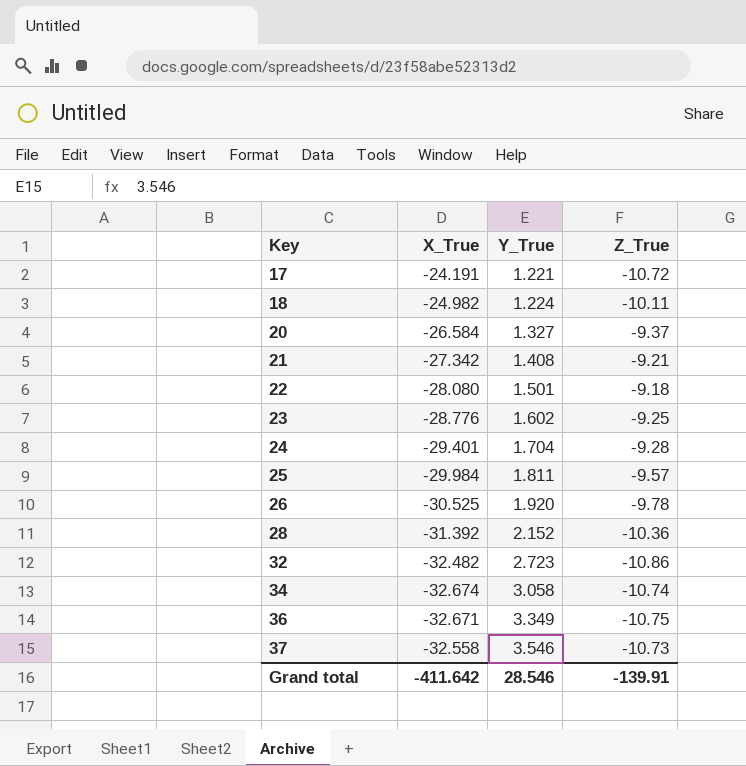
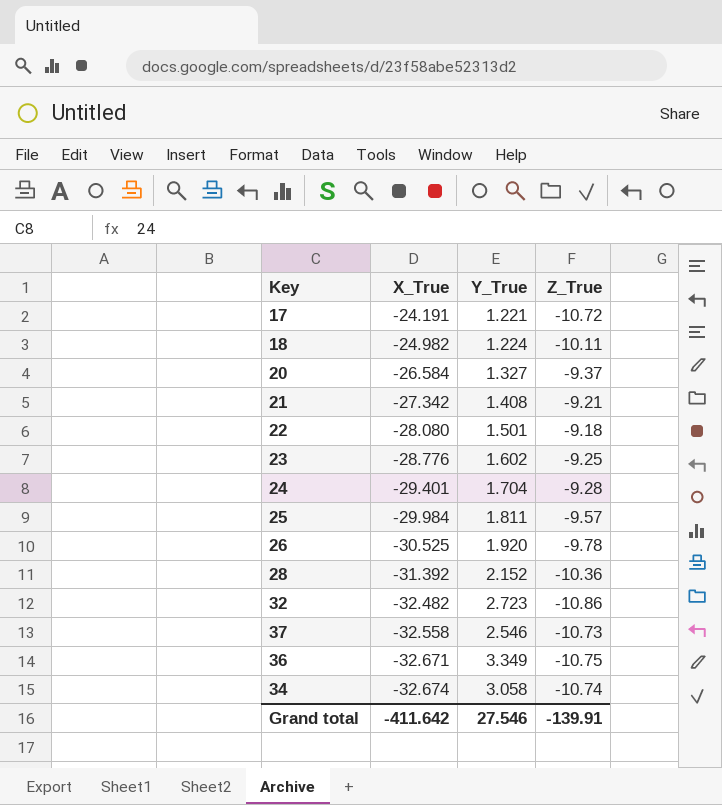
row order: Key ascending -> X_True descending
37 | Y_True: 3.546 -> 2.546
Grand total | Y_True: 28.546 -> 27.546

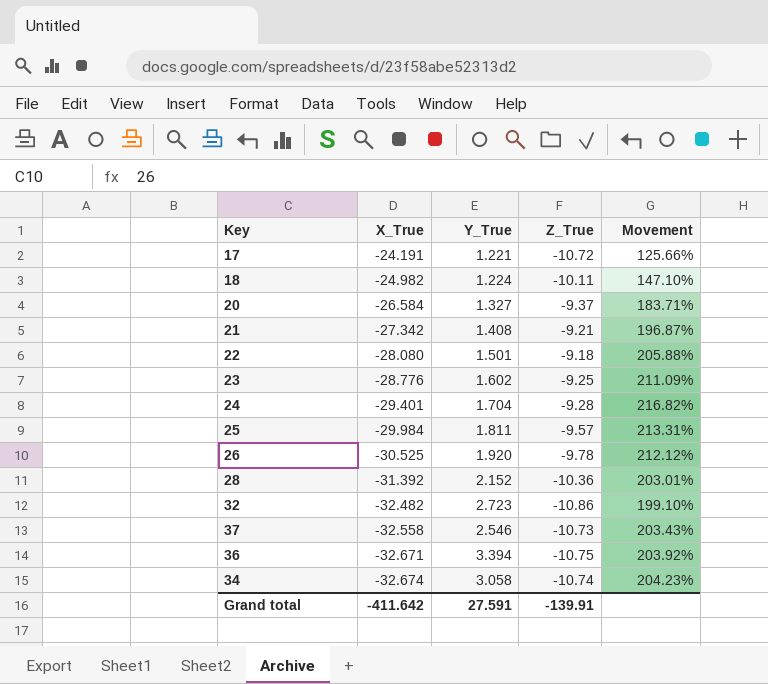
column Movement | formula: none -> ([X_True] - [Z_True]) / [Z_True]
36 | Y_True: 3.349 -> 3.394
Grand total | Y_True: 27.546 -> 27.591

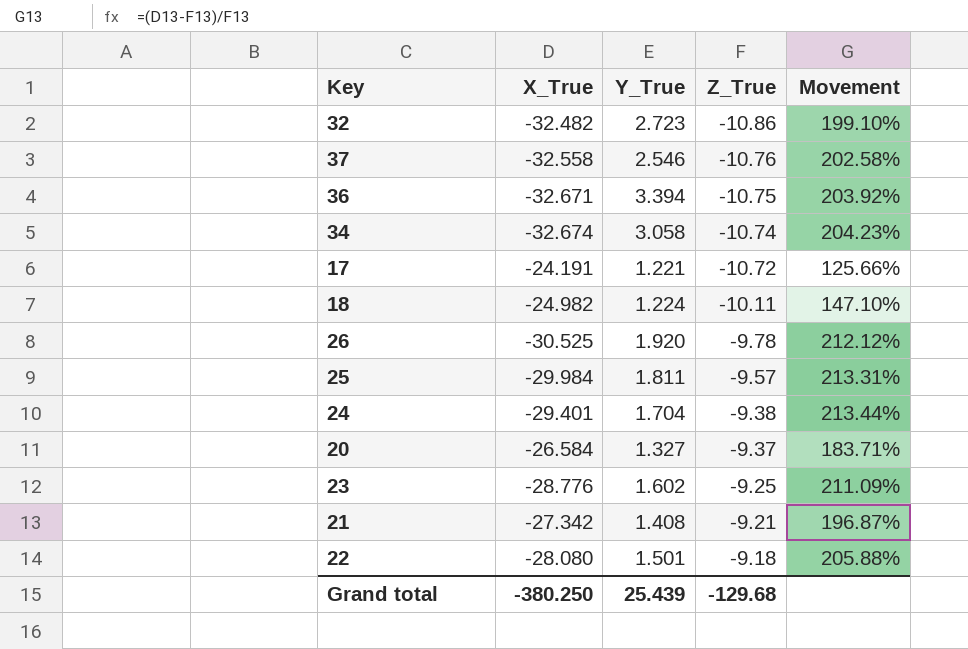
row order: X_True descending -> Z_True ascending
row 28: -31.392 | 2.152 | -10.36 | 203.01% -> none
37 | Z_True: -10.73 -> -10.76
37 | Movement: 203.43% -> 202.58%
24 | Z_True: -9.28 -> -9.38
24 | Movement: 216.82% -> 213.44%
Grand total | X_True: -411.642 -> -380.250
Grand total | Y_True: 27.591 -> 25.439
Grand total | Z_True: -139.91 -> -129.68

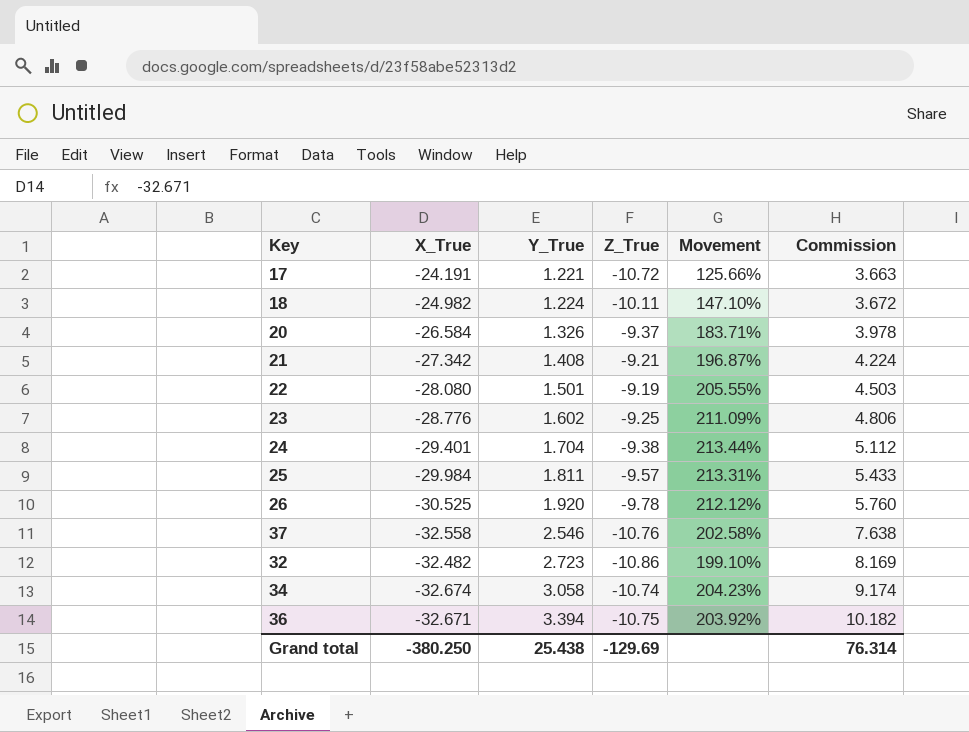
row order: Z_True ascending -> Y_True ascending
column Commission | formula: none -> [Y_True] * 3
20 | Y_True: 1.327 -> 1.326
22 | Z_True: -9.18 -> -9.19
22 | Movement: 205.88% -> 205.55%
Grand total | Y_True: 25.439 -> 25.438
Grand total | Z_True: -129.68 -> -129.69

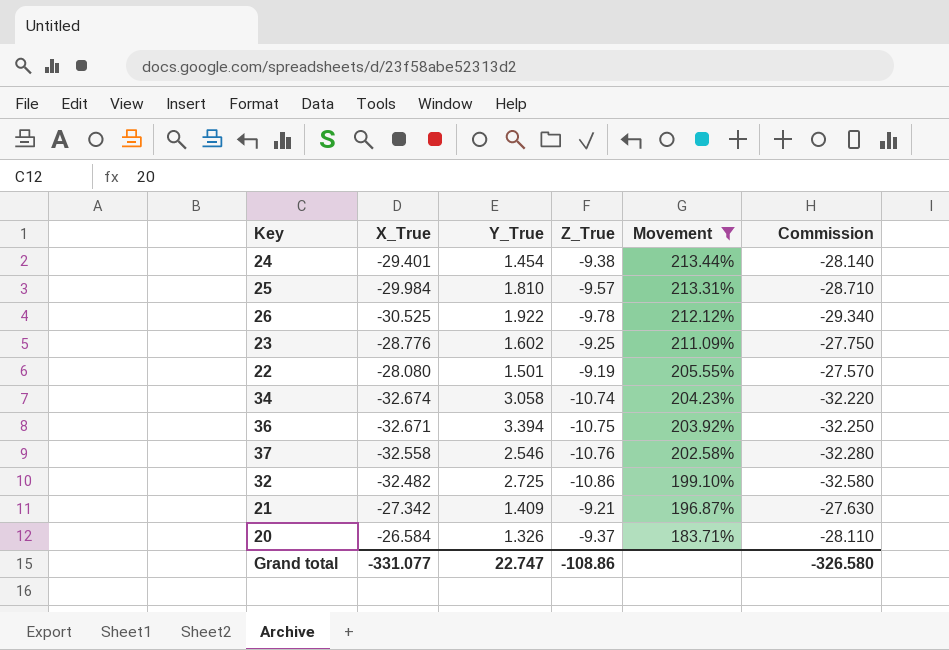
filter: none -> Movement >= 183.71%
row order: Y_True ascending -> Movement descending
column Commission | formula: [Y_True] * 3 -> [Z_True] * 3
24 | Y_True: 1.704 -> 1.454
25 | Y_True: 1.811 -> 1.810
26 | Y_True: 1.920 -> 1.922
32 | Y_True: 2.723 -> 2.725
21 | Y_True: 1.408 -> 1.409
Grand total | X_True: -380.250 -> -331.077
Grand total | Y_True: 25.438 -> 22.747
Grand total | Z_True: -129.69 -> -108.86
Grand total | Commission: 76.314 -> -326.580

